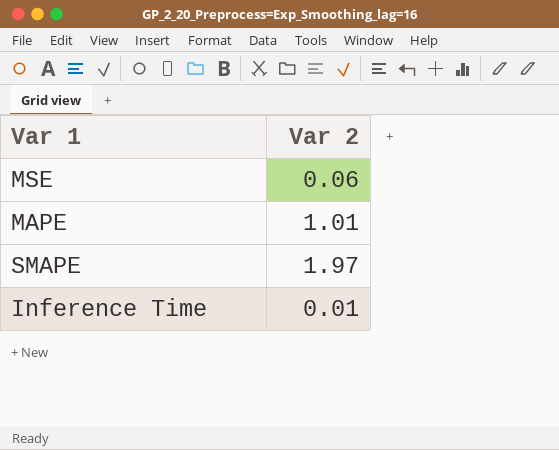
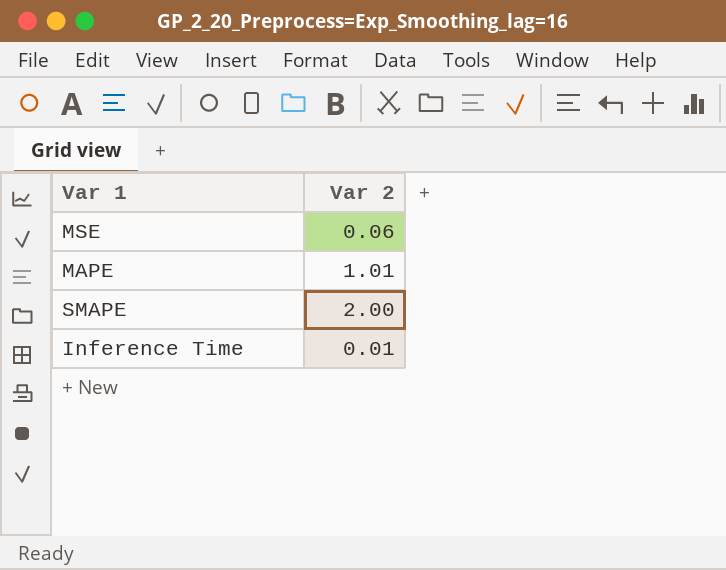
SMAPE | Var 2: 1.97 -> 2.00

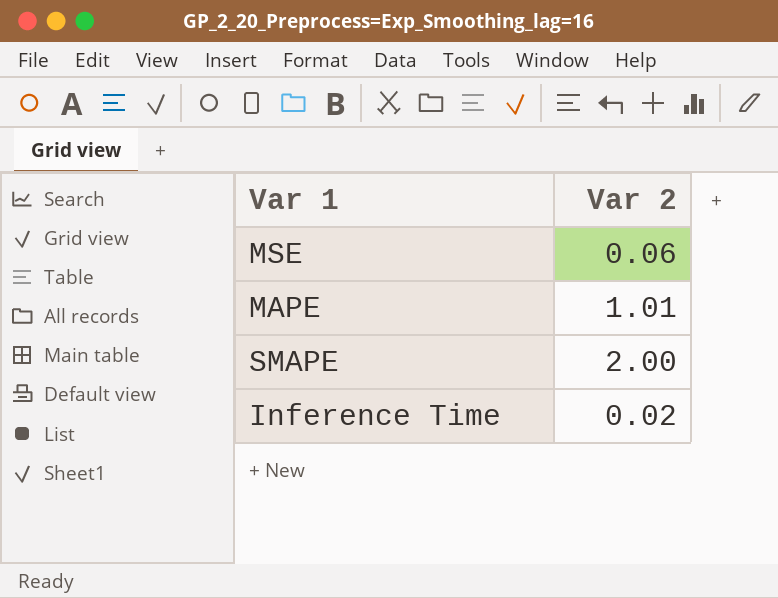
Inference Time | Var 2: 0.01 -> 0.02

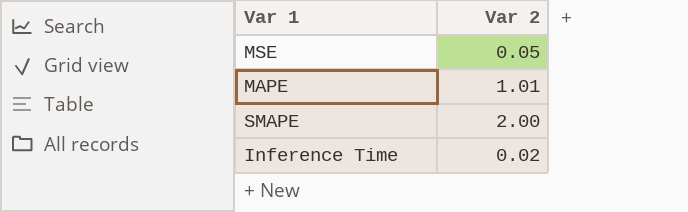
MSE | Var 2: 0.06 -> 0.05

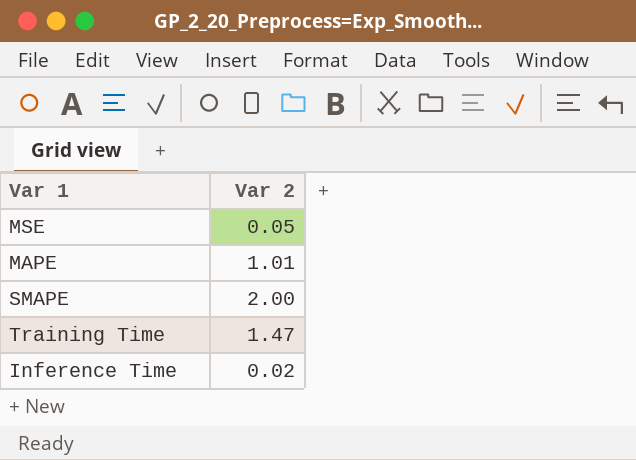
row Training Time: none -> 1.47

